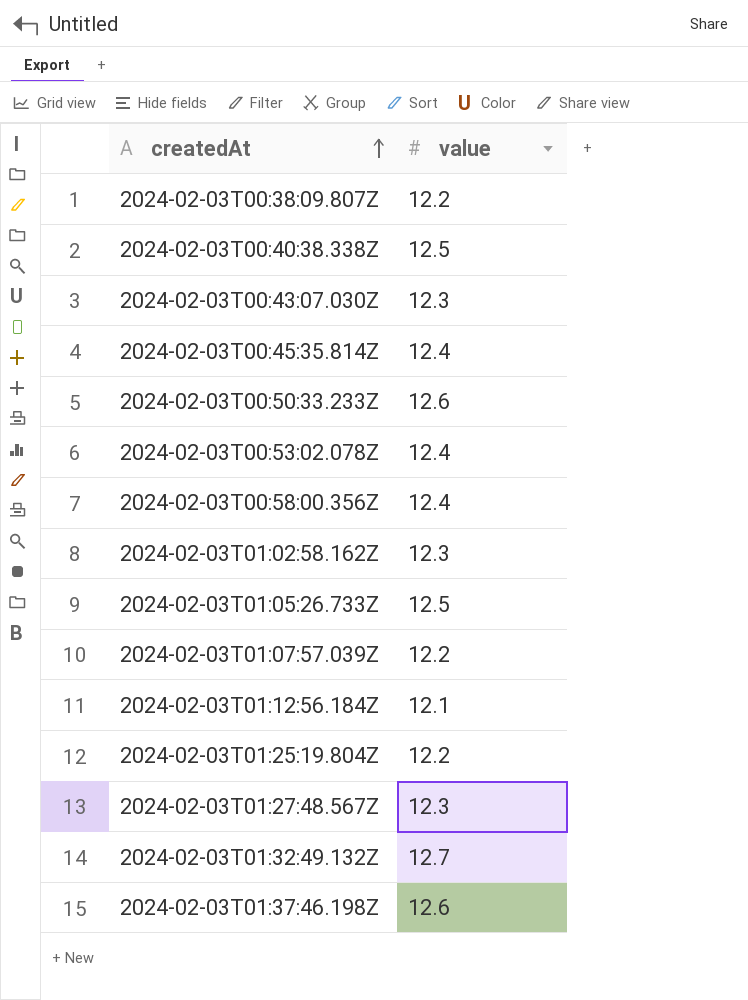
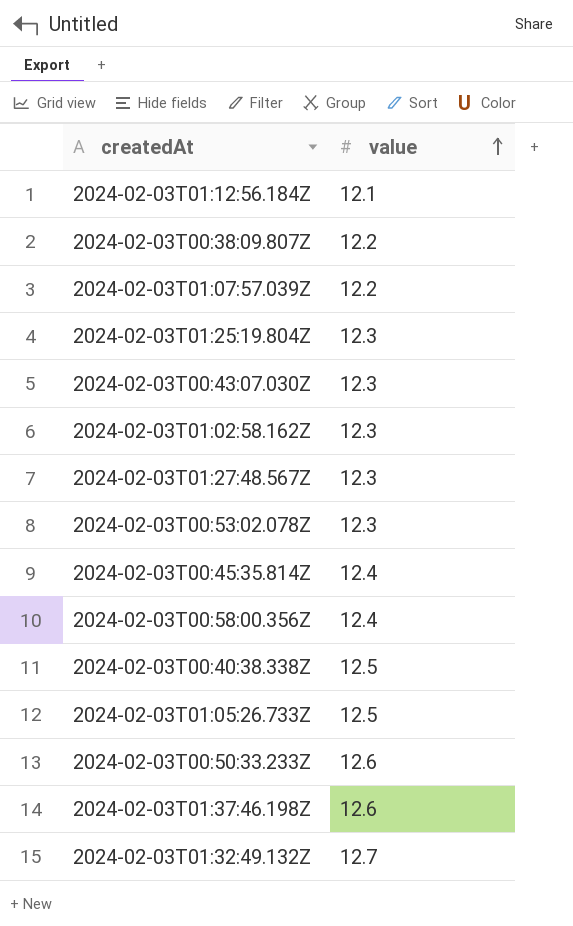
row order: createdAt ascending -> value ascending
2024-02-03T01:25:19.804Z | value: 12.2 -> 12.3
2024-02-03T00:53:02.078Z | value: 12.4 -> 12.3

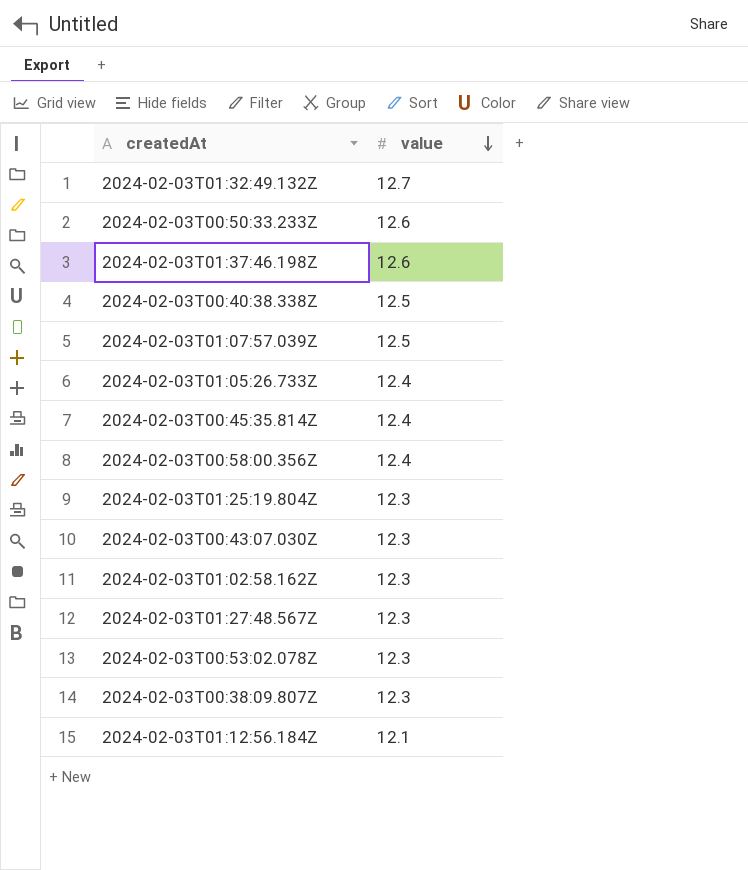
row order: value ascending -> value descending
2024-02-03T01:07:57.039Z | value: 12.2 -> 12.5
2024-02-03T01:05:26.733Z | value: 12.5 -> 12.4
2024-02-03T00:38:09.807Z | value: 12.2 -> 12.3

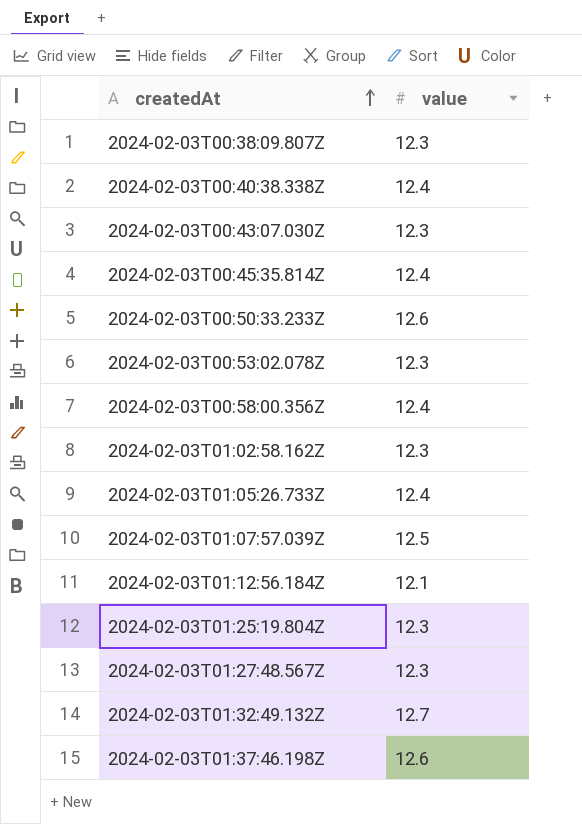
row order: value descending -> createdAt ascending
2024-02-03T00:40:38.338Z | value: 12.5 -> 12.4

